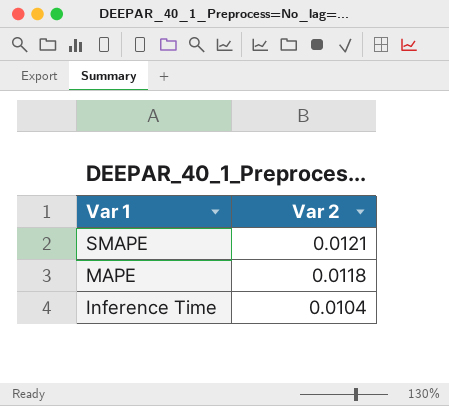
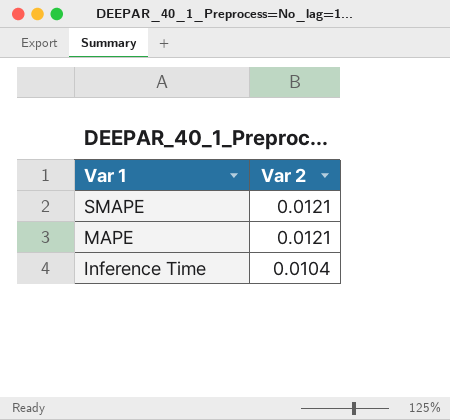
MAPE | Var 2: 0.0118 -> 0.0121

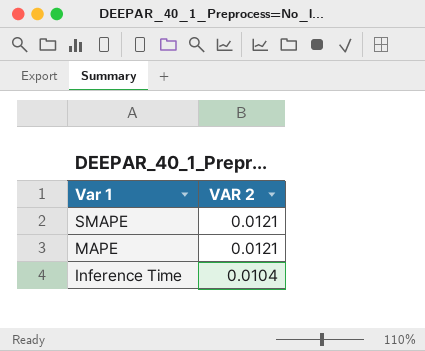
column name: Var 2 -> VAR 2

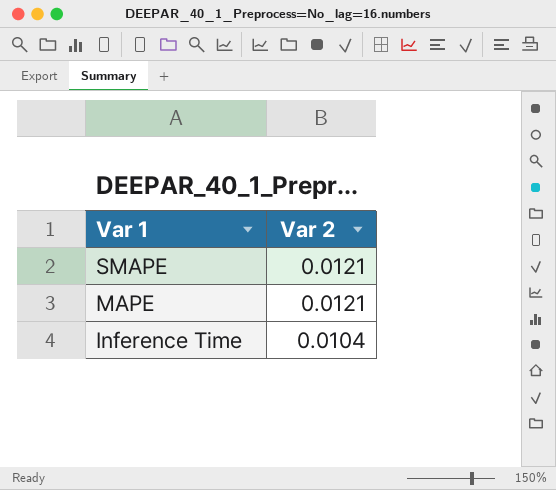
column name: VAR 2 -> Var 2

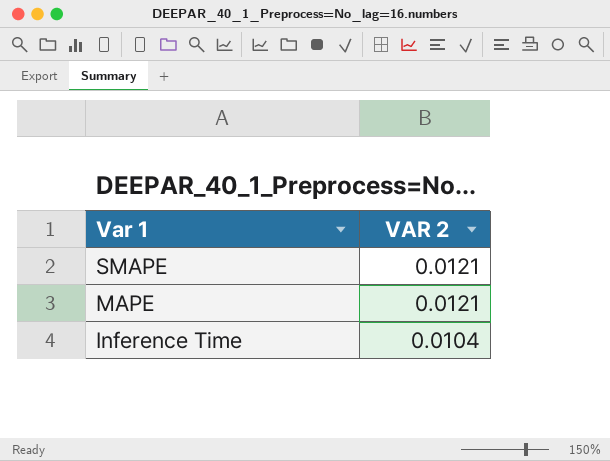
column name: Var 2 -> VAR 2

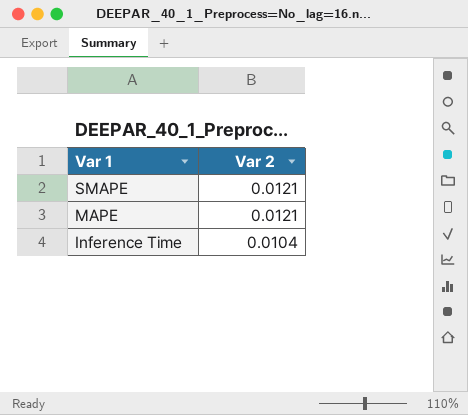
column name: VAR 2 -> Var 2

